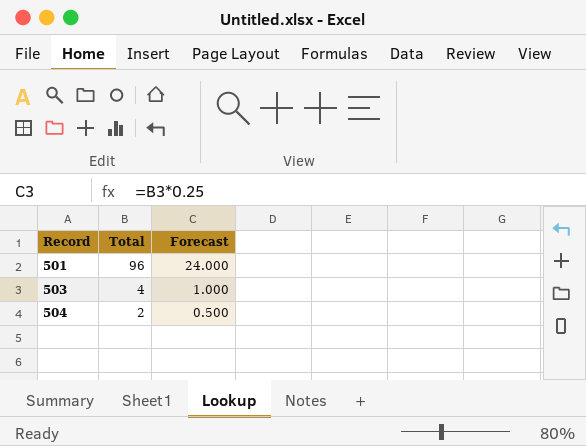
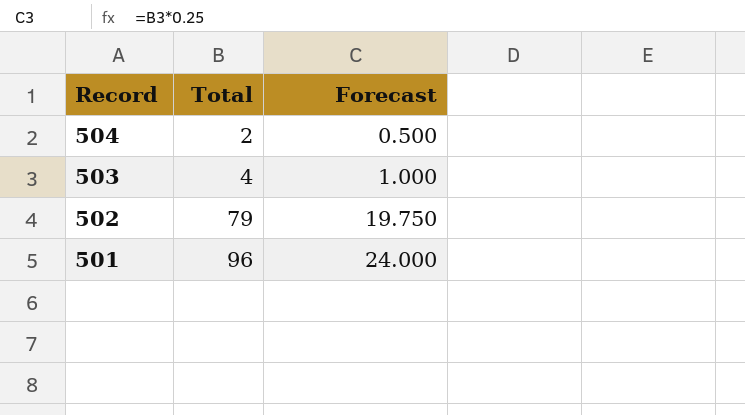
row order: Record ascending -> Record descending
row 502: none -> 79 | 19.750

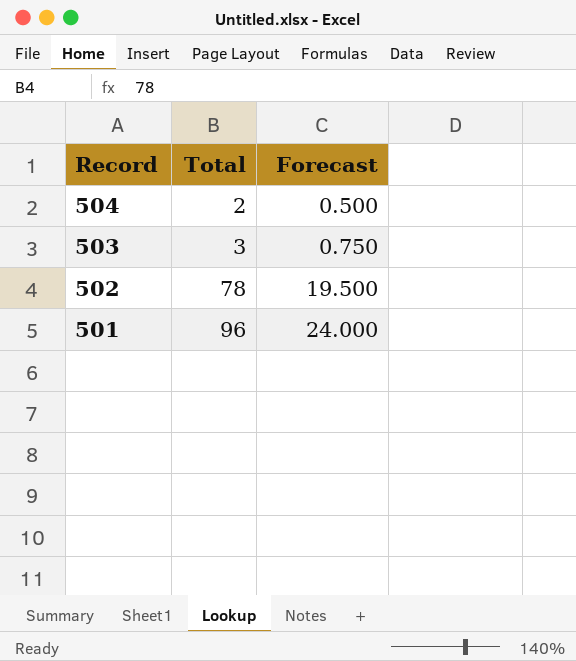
503 | Total: 4 -> 3
503 | Forecast: 1.000 -> 0.750
502 | Total: 79 -> 78
502 | Forecast: 19.750 -> 19.500

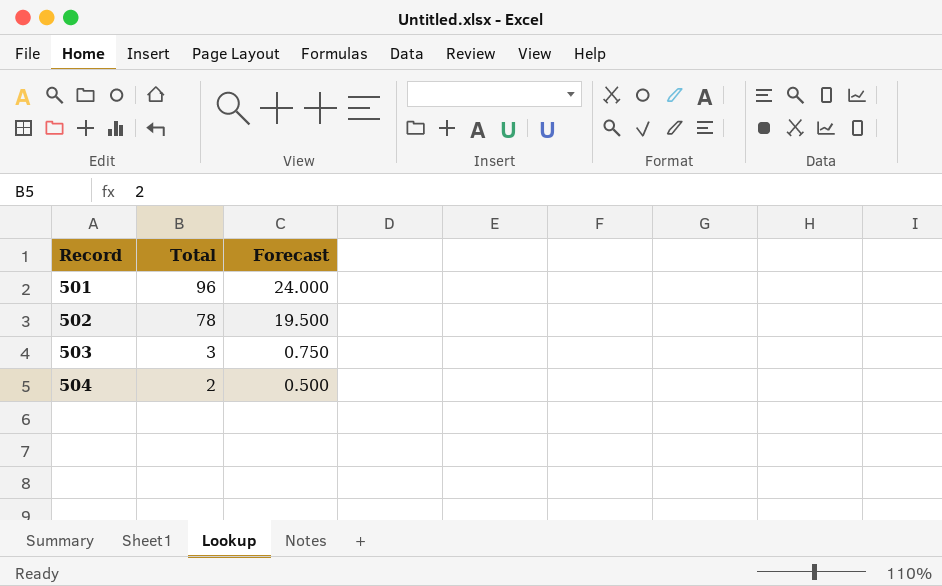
row order: Record descending -> Record ascending

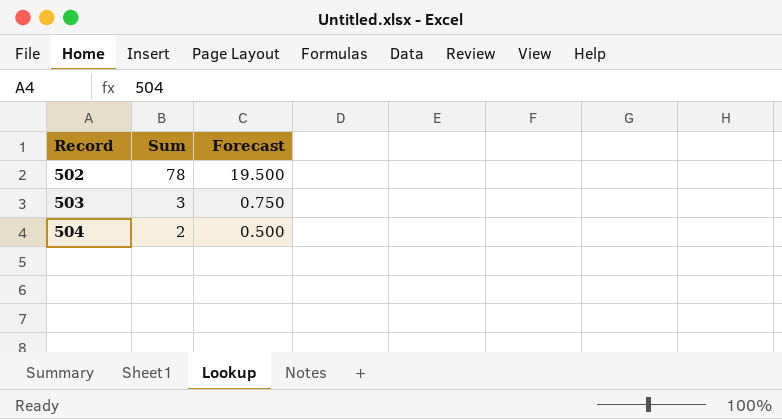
column name: Total -> Sum
row 501: 96 | 24.000 -> none

